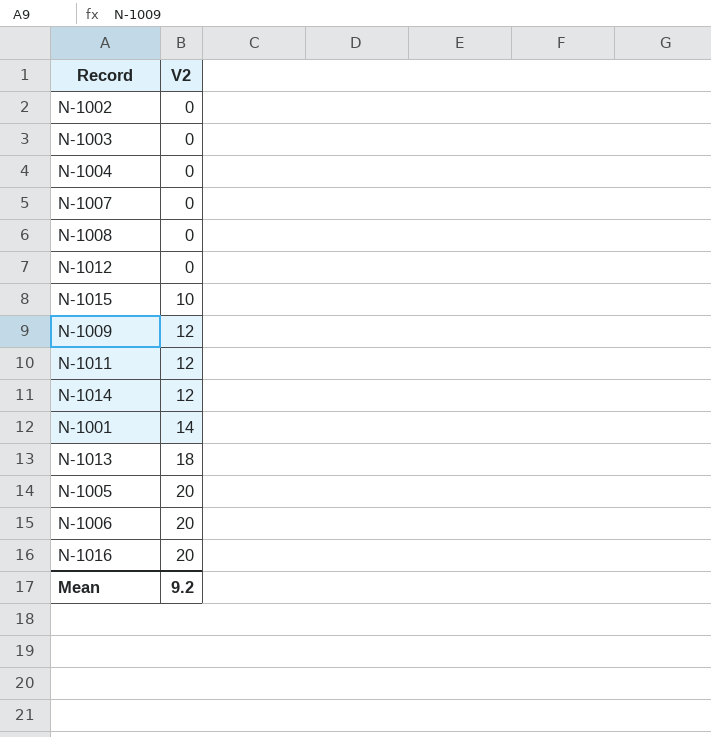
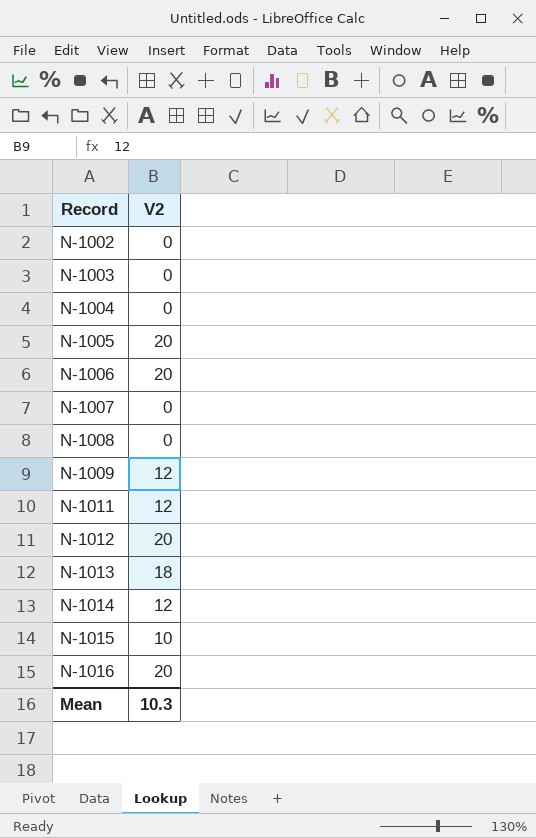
row order: V2 ascending -> Record ascending
row N-1001: 14 -> none
N-1012 | V2: 0 -> 20
Mean | V2: 9.2 -> 10.3

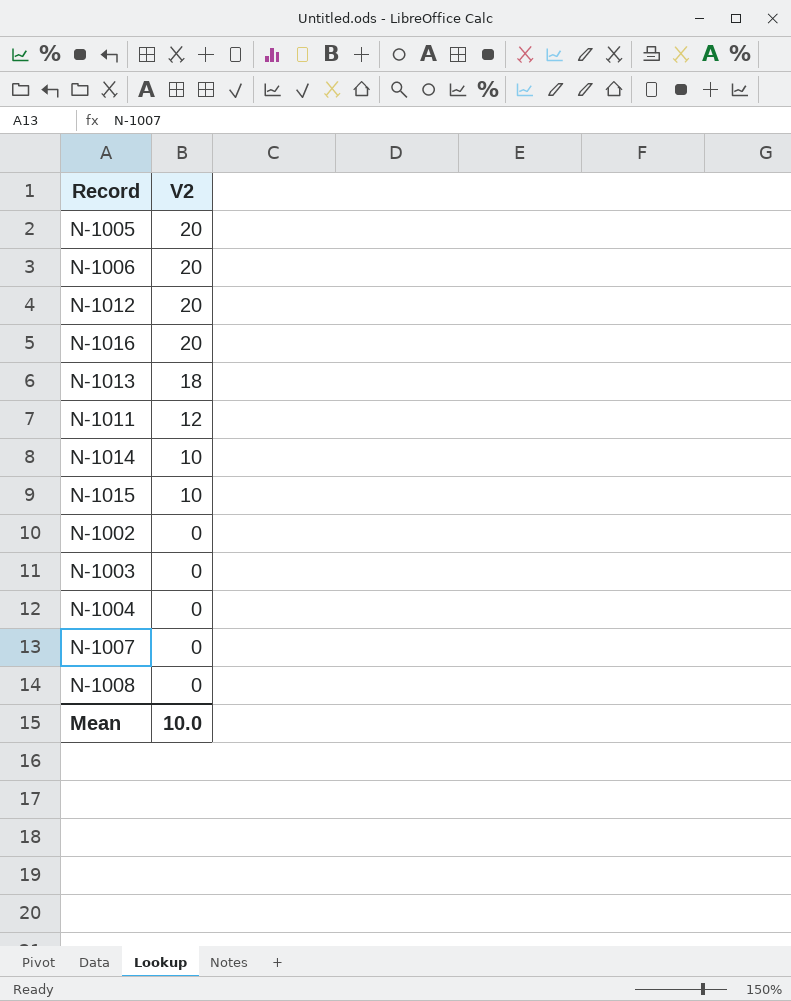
row order: Record ascending -> V2 descending
row N-1009: 12 -> none
N-1014 | V2: 12 -> 10
Mean | V2: 10.3 -> 10.0

